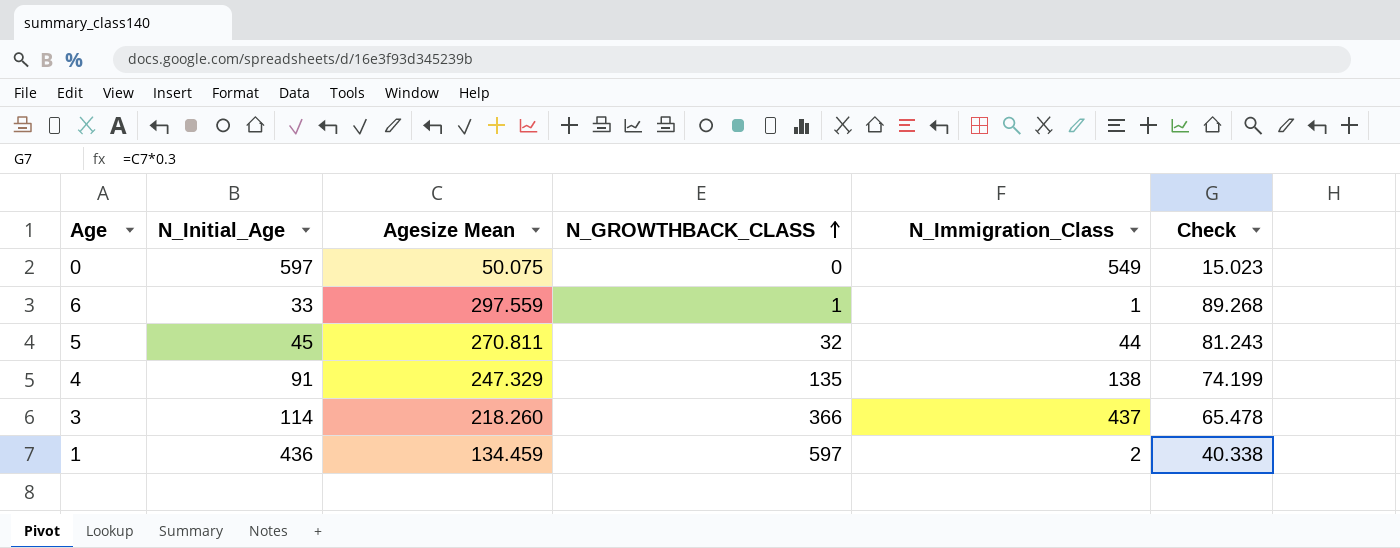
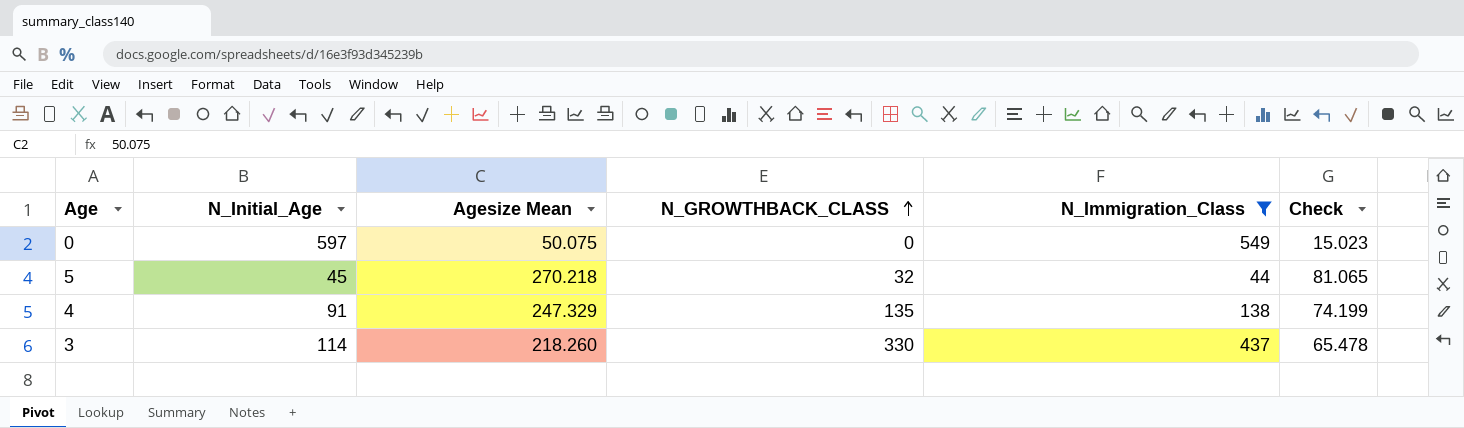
filter: none -> N_Immigration_Class >= 44
5 | Agesize Mean: 270.811 -> 270.218
5 | Check: 81.243 -> 81.065
3 | N_GROWTHBACK_CLASS: 366 -> 330

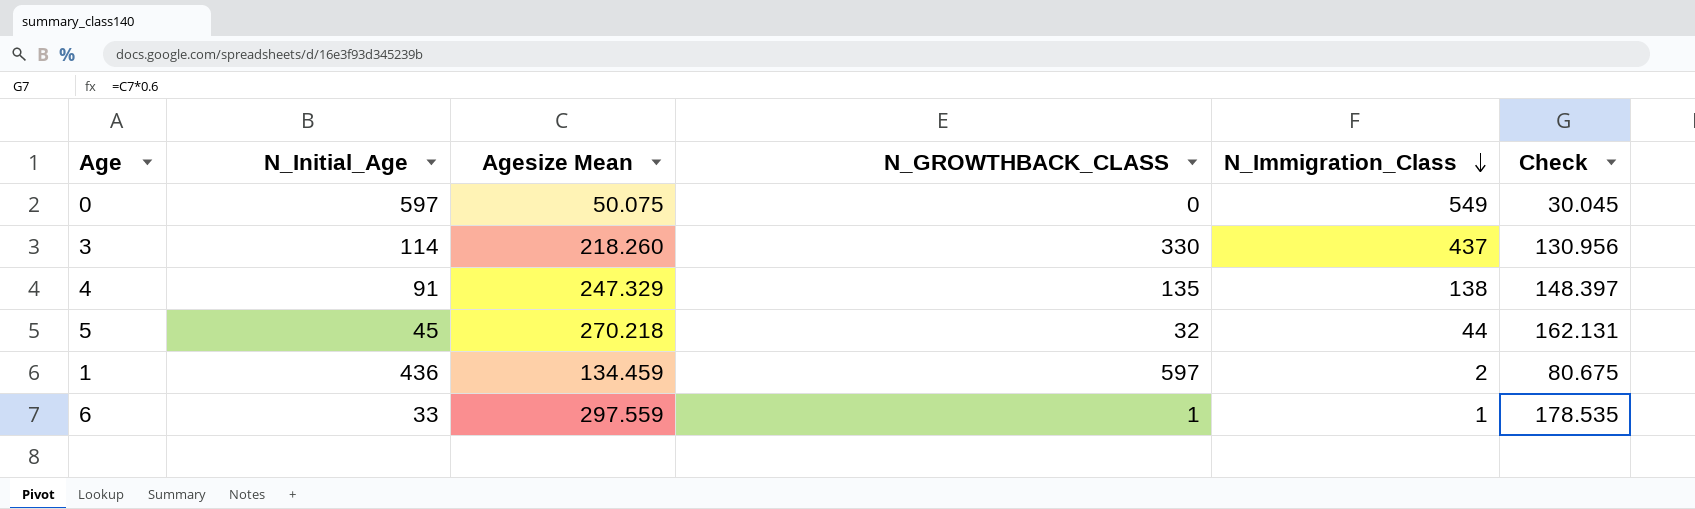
filter: N_Immigration_Class >= 44 -> none
row order: N_GROWTHBACK_CLASS ascending -> N_Immigration_Class descending
column Check | formula: [Agesize Mean] * 0.3 -> [Agesize Mean] * 0.6

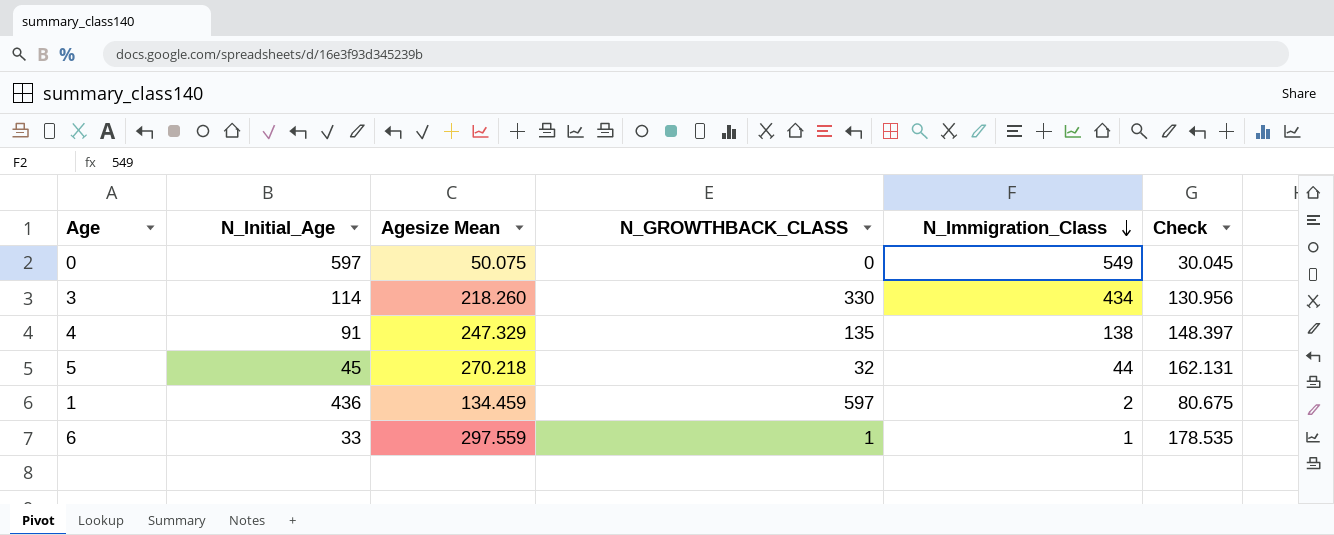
3 | N_Immigration_Class: 437 -> 434

